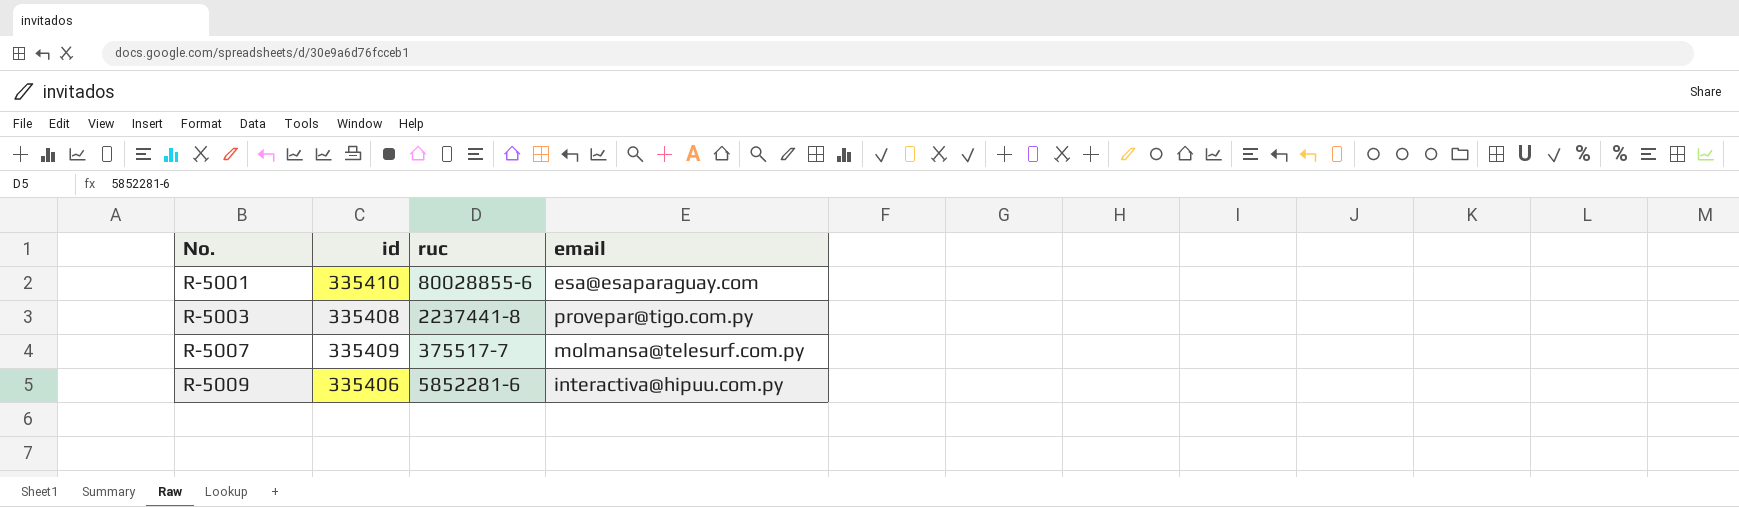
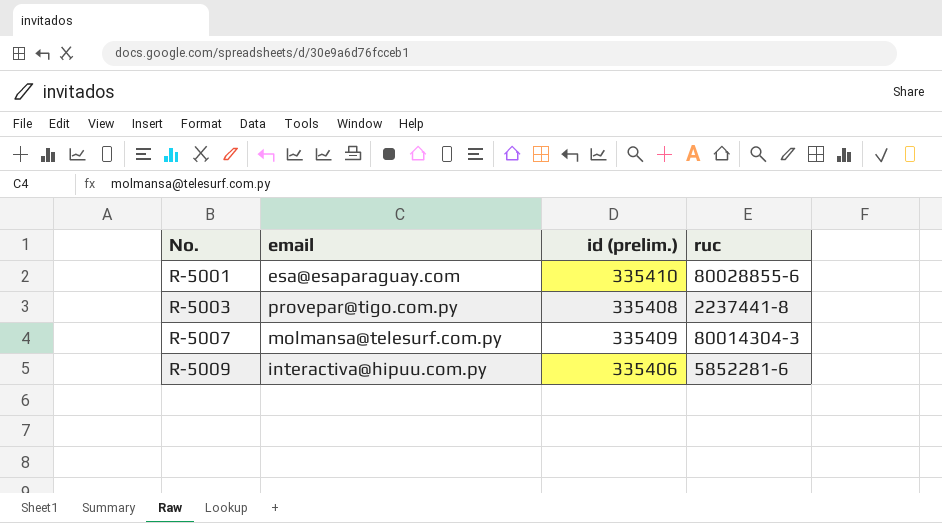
column email | position: 4 -> 2
column name: id -> id (prelim.)
R-5007 | ruc: 375517-7 -> 80014304-3

